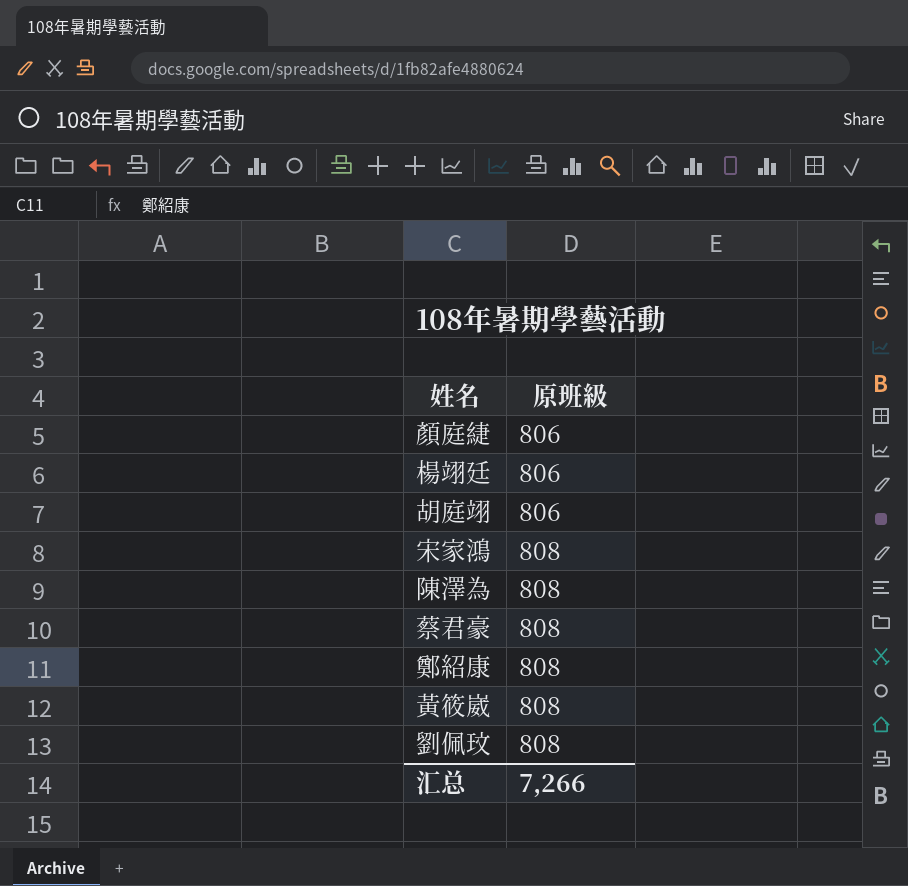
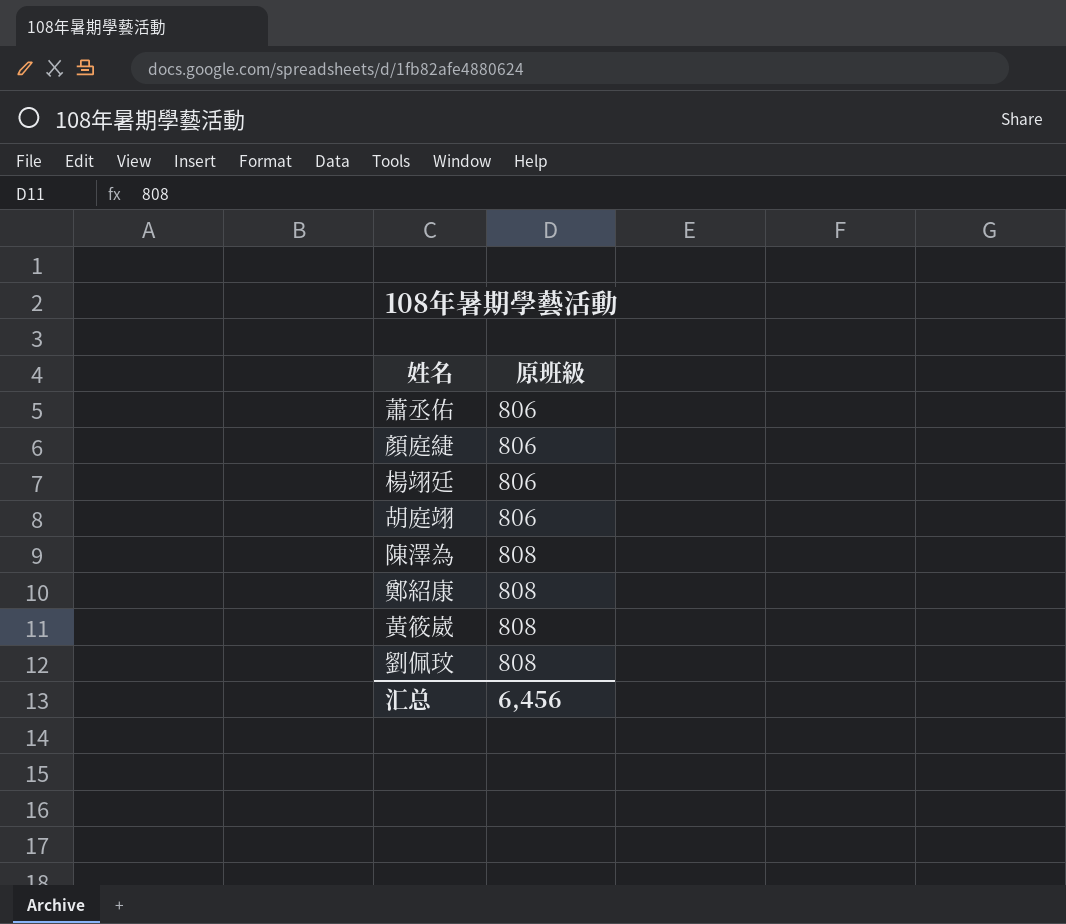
row 宋家鴻: 808 -> none
row 蔡君豪: 808 -> none
row 蕭丞佑: none -> 806
汇总 | 原班級: 7,266 -> 6,456

